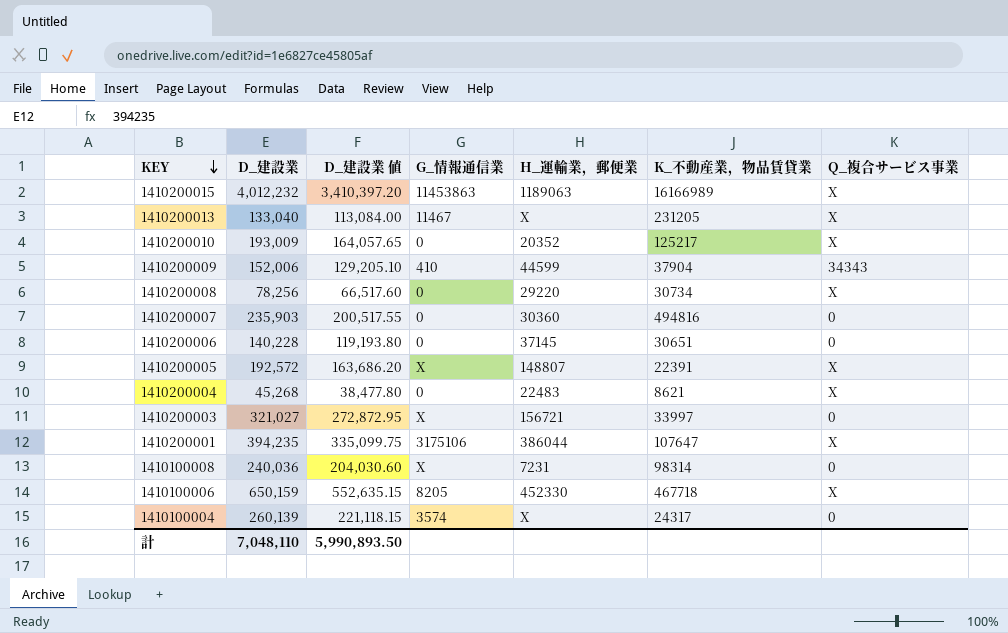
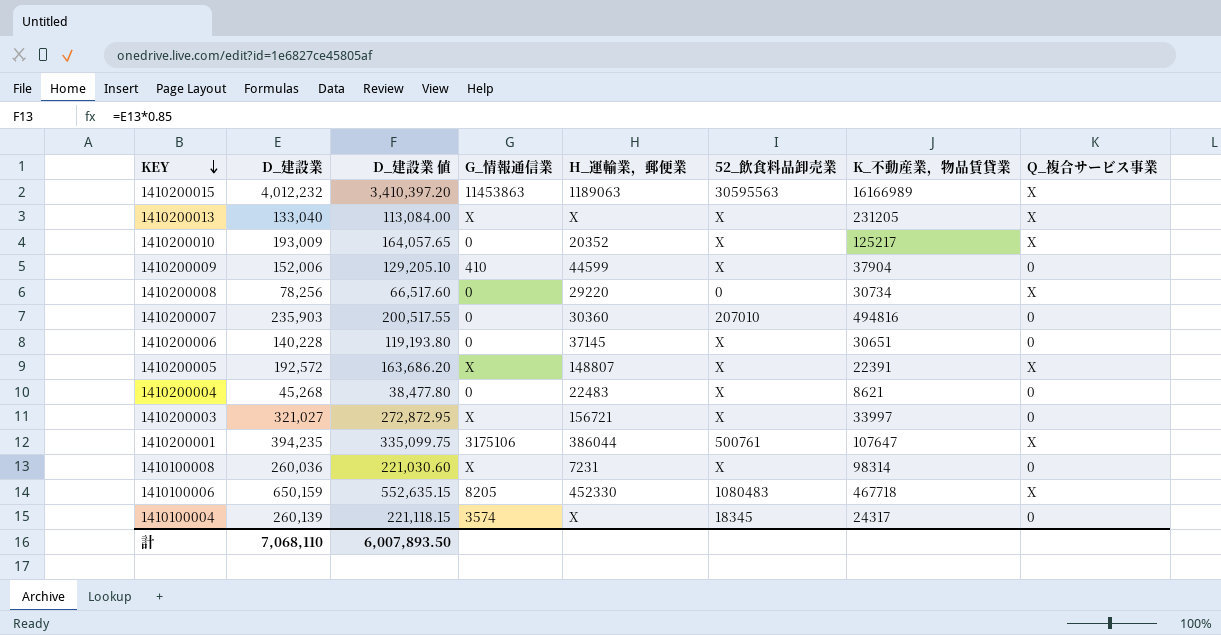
column 52_飲食料品卸売業 | position: none -> 6
1410200013 | G_情報通信業: 11467 -> X
1410200009 | Q_複合サービス事業: 34343 -> 0
1410200004 | Q_複合サービス事業: X -> 0
1410100008 | D_建設業: 240,036 -> 260,036
1410100008 | D_建設業 値: 204,030.60 -> 221,030.60
計 | D_建設業: 7,048,110 -> 7,068,110
計 | D_建設業 値: 5,990,893.50 -> 6,007,893.50

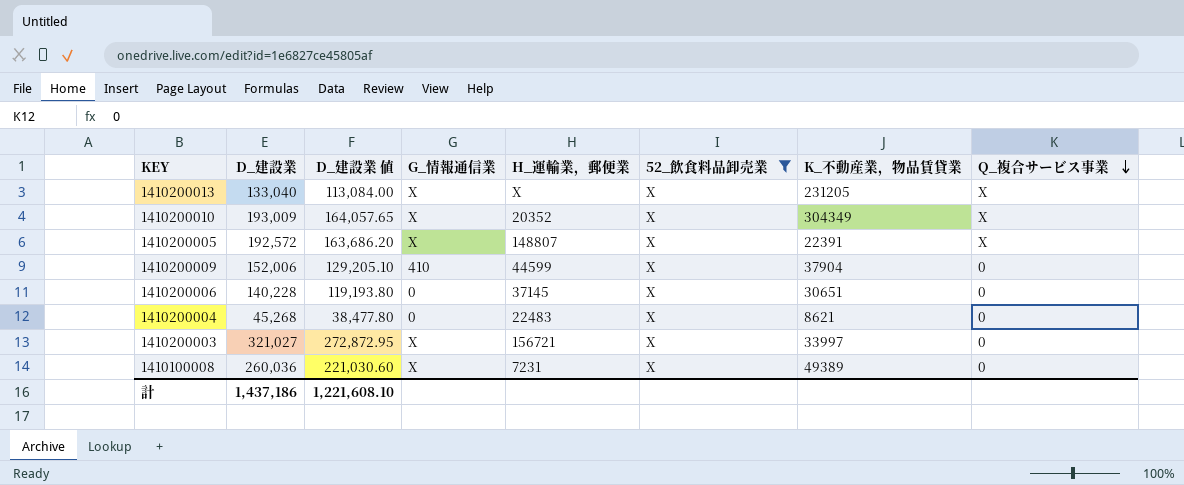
filter: none -> 52_飲食料品卸売業 = X
row order: KEY descending -> Q_複合サービス事業 descending
1410200010 | G_情報通信業: 0 -> X
1410200010 | K_不動産業，物品賃貸業: 125217 -> 304349
1410100008 | K_不動産業，物品賃貸業: 98314 -> 49389
計 | D_建設業: 7,068,110 -> 1,437,186
計 | D_建設業 値: 6,007,893.50 -> 1,221,608.10

